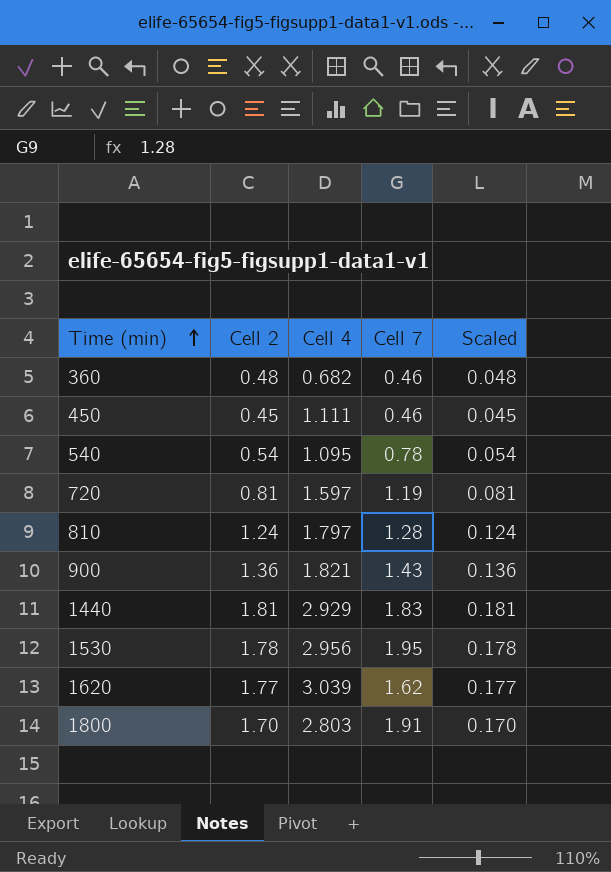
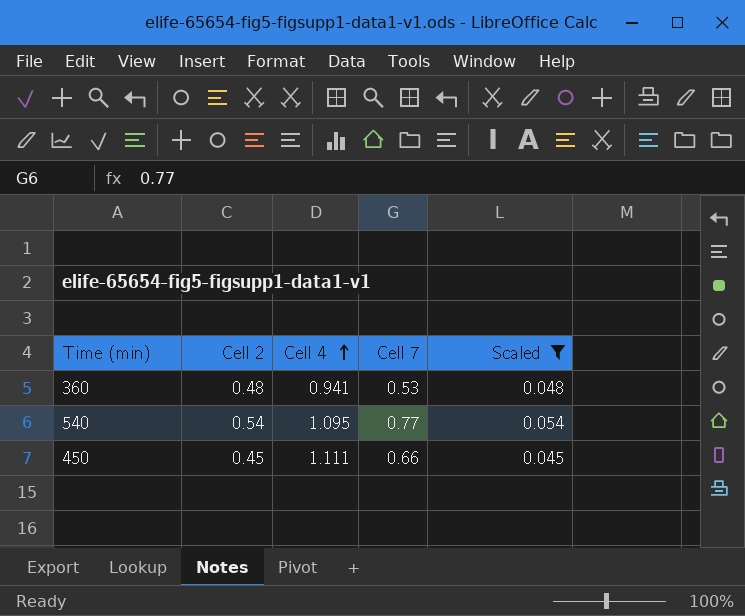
filter: none -> Scaled <= 0.054
row order: Time (min) ascending -> Cell 4 ascending
360 | Cell 4: 0.682 -> 0.941
360 | Cell 7: 0.46 -> 0.53
540 | Cell 7: 0.78 -> 0.77
450 | Cell 7: 0.46 -> 0.66

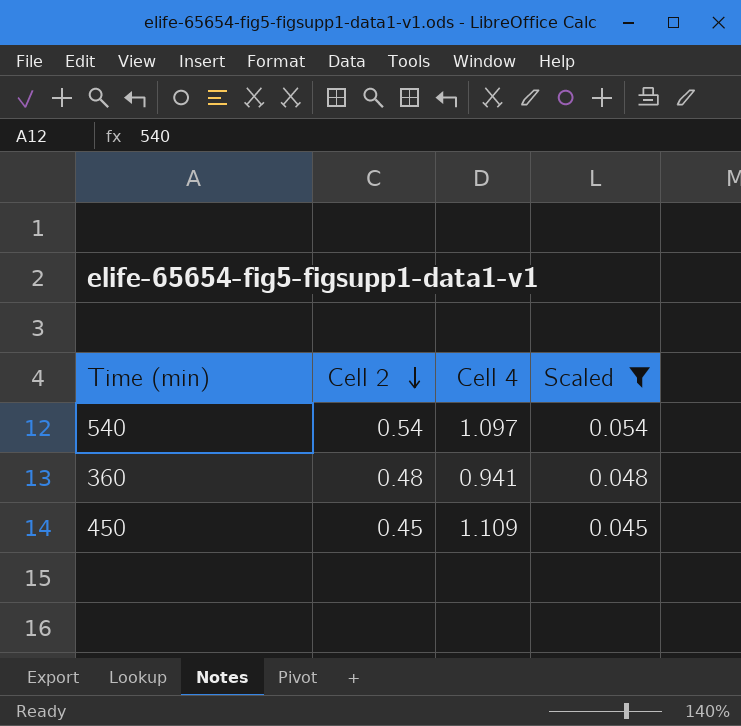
row order: Cell 4 ascending -> Cell 2 descending
column Cell 7 | position: 4 -> none
540 | Cell 4: 1.095 -> 1.097
450 | Cell 4: 1.111 -> 1.109

